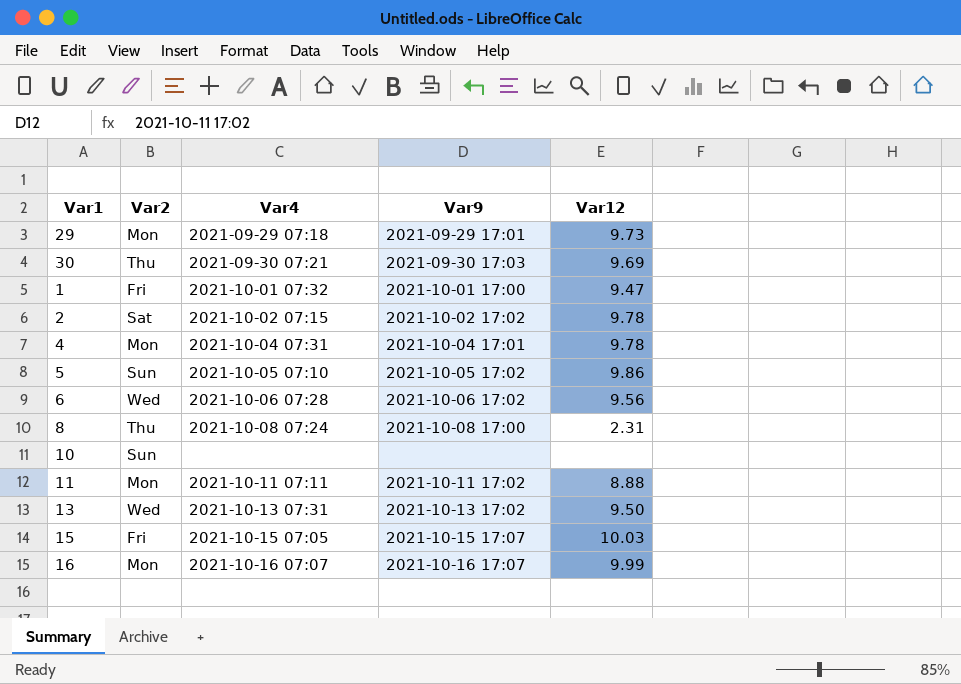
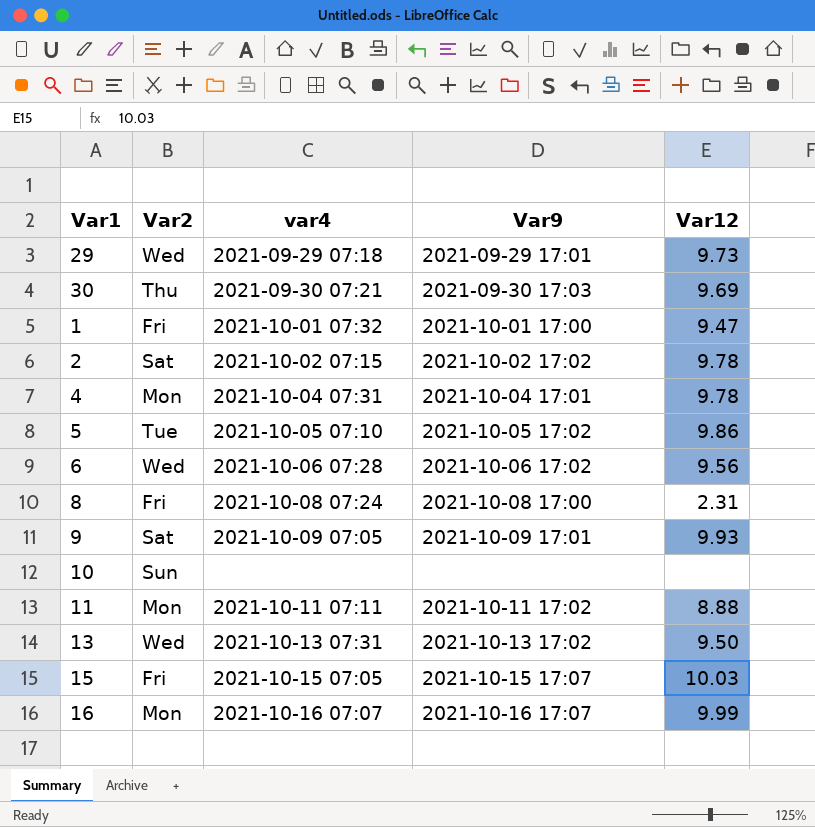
column name: Var4 -> var4
29 | Var2: Mon -> Wed
5 | Var2: Sun -> Tue
8 | Var2: Thu -> Fri
row 9: none -> Sat | 2021-10-09 07:05 | 2021-10-09 17:01 | 9.93

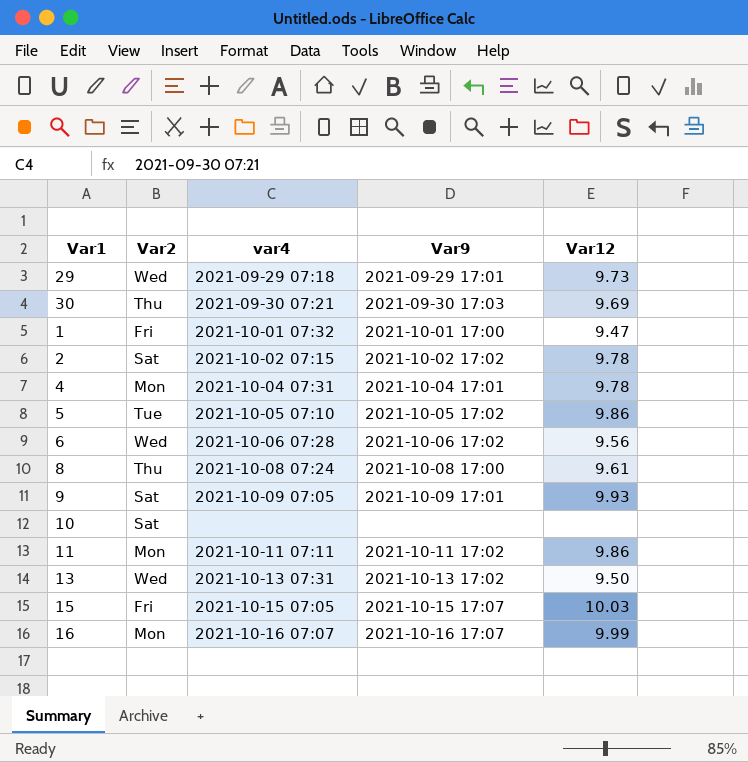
8 | Var2: Fri -> Thu
8 | Var12: 2.31 -> 9.61
10 | Var2: Sun -> Sat
11 | Var12: 8.88 -> 9.86

